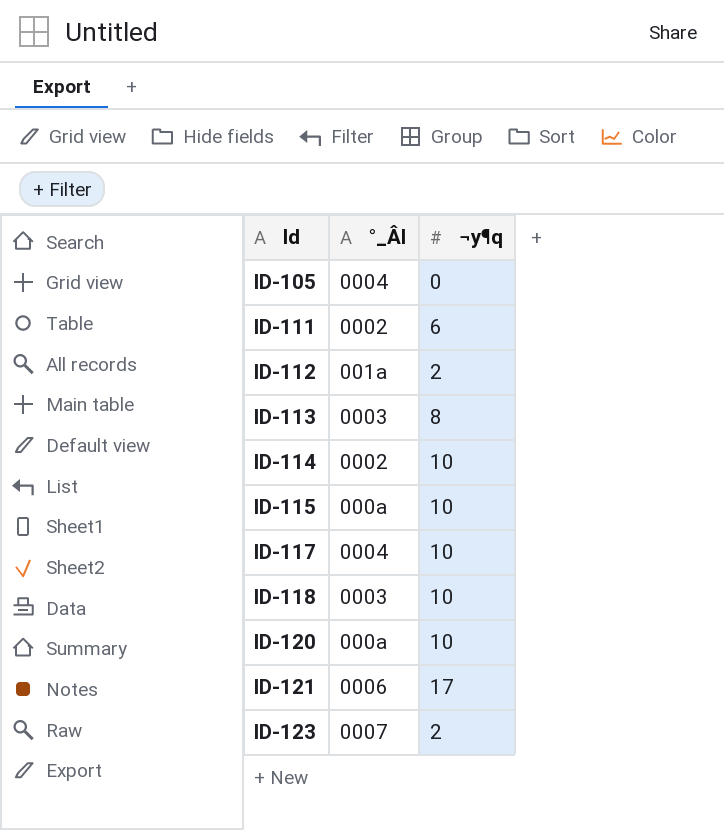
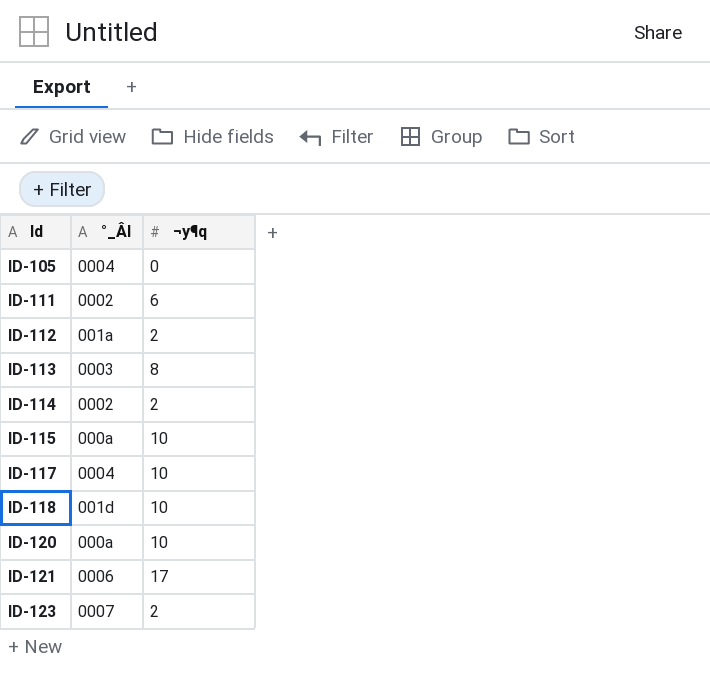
ID-114 | ¬y¶q: 10 -> 2
ID-118 | °_ÂI: 0003 -> 001d

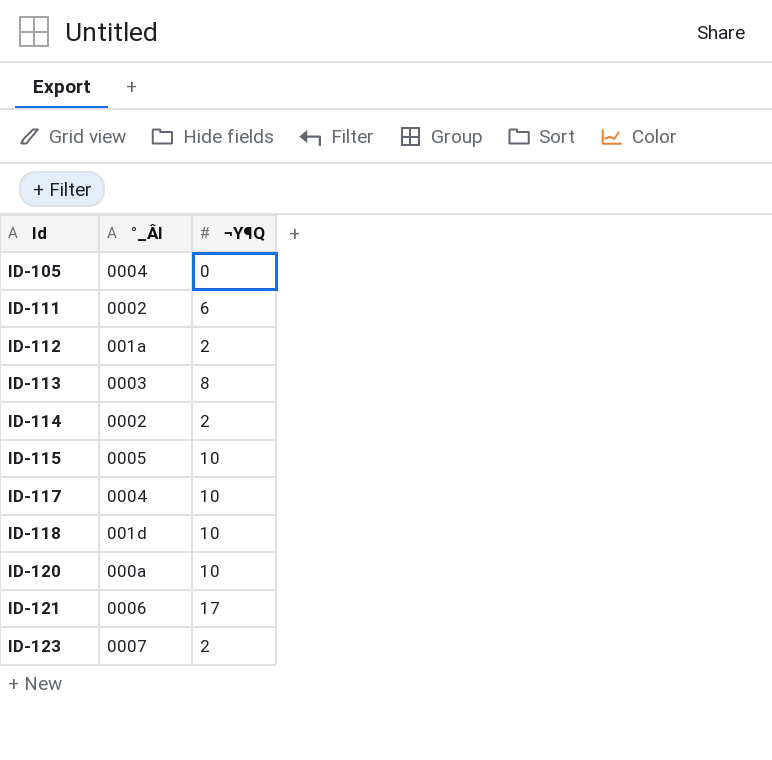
column name: ¬y¶q -> ¬Y¶Q
ID-115 | °_ÂI: 000a -> 0005

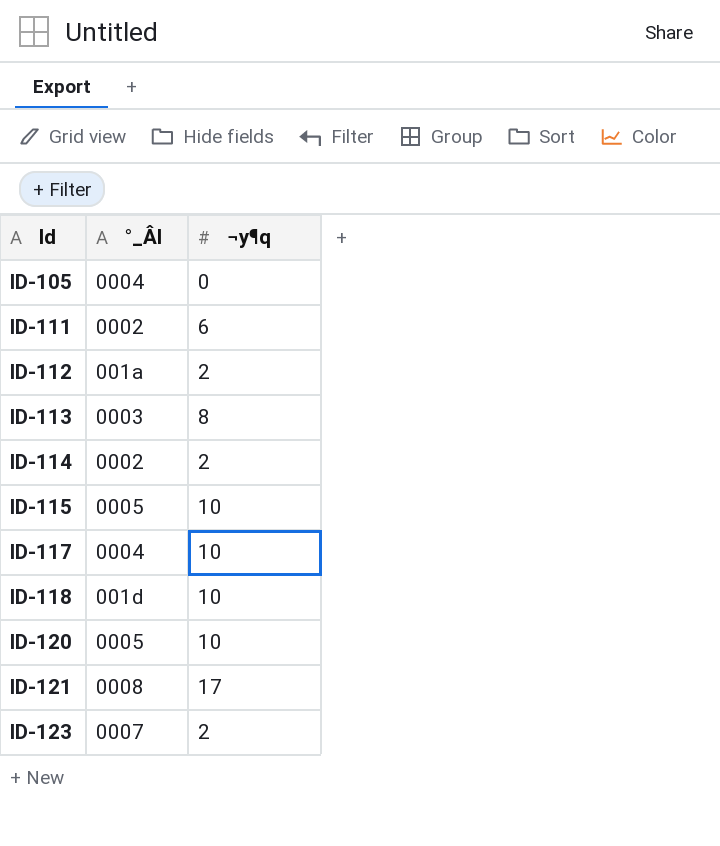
column name: ¬Y¶Q -> ¬y¶q
ID-120 | °_ÂI: 000a -> 0005
ID-121 | °_ÂI: 0006 -> 0008

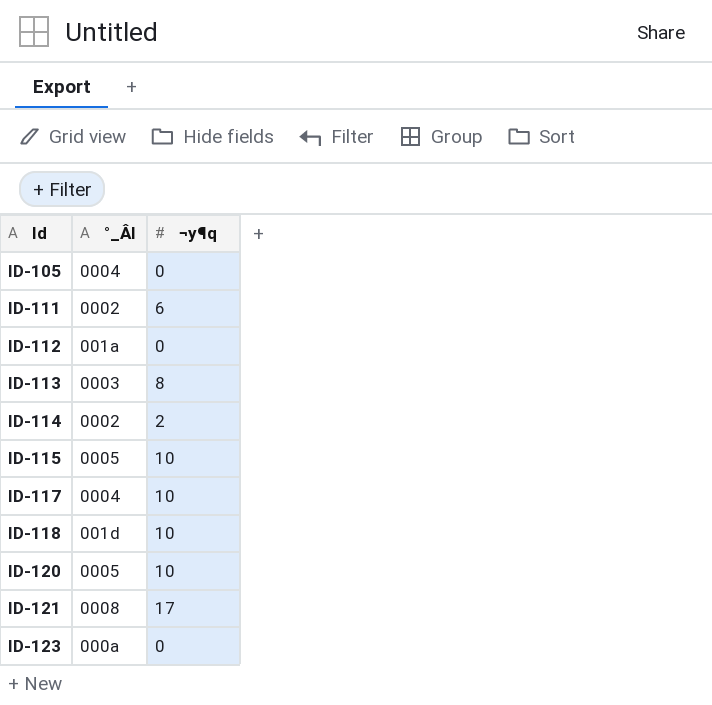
ID-112 | ¬y¶q: 2 -> 0
ID-123 | °_ÂI: 0007 -> 000a
ID-123 | ¬y¶q: 2 -> 0

